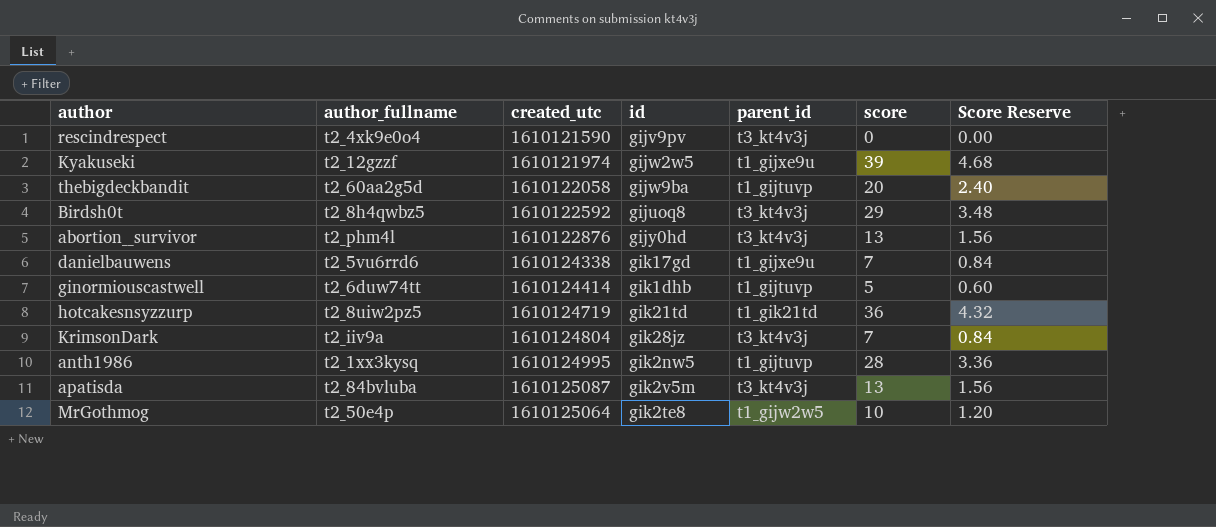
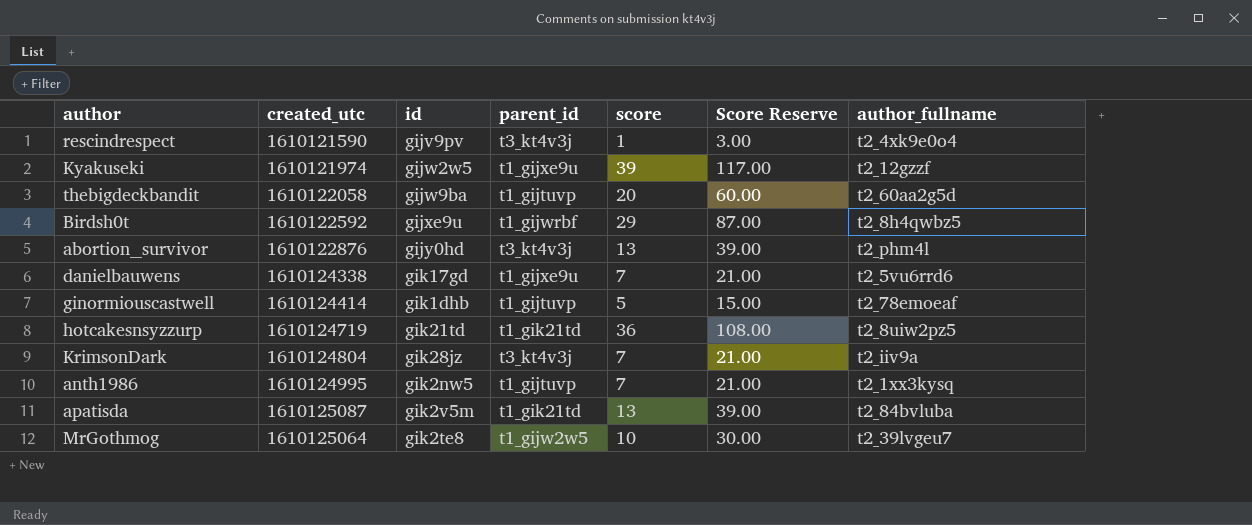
column Score Reserve | formula: [score] * 0.12 -> [score] * 3
column author_fullname | position: 2 -> 7
rescindrespect | score: 0 -> 1
Birdsh0t | id: gijuoq8 -> gijxe9u
Birdsh0t | parent_id: t3_kt4v3j -> t1_gijwrbf
ginormiouscastwell | author_fullname: t2_6duw74tt -> t2_78emoeaf
anth1986 | score: 28 -> 7
apatisda | parent_id: t3_kt4v3j -> t1_gik21td
MrGothmog | author_fullname: t2_50e4p -> t2_39lvgeu7

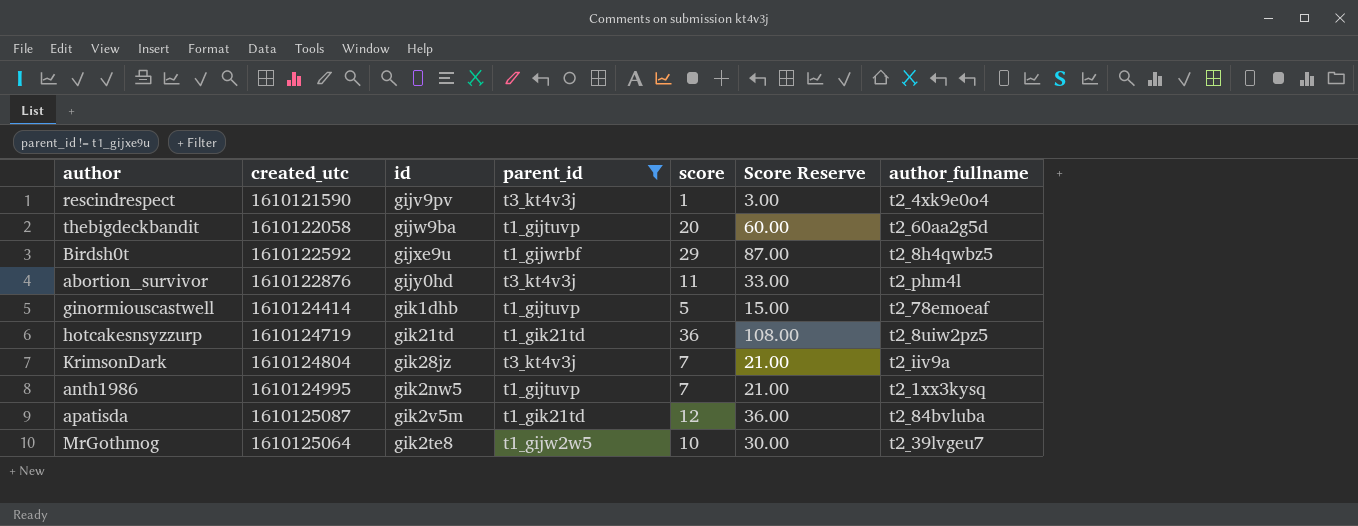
filter: none -> parent_id != t1_gijxe9u
abortion__survivor | score: 13 -> 11
abortion__survivor | Score Reserve: 39.00 -> 33.00
apatisda | score: 13 -> 12
apatisda | Score Reserve: 39.00 -> 36.00

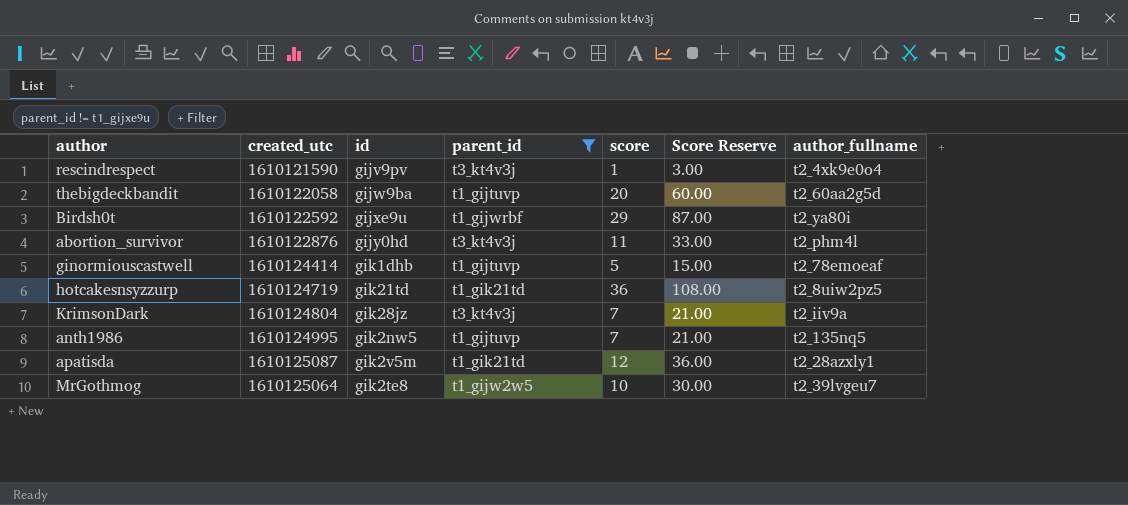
Birdsh0t | author_fullname: t2_8h4qwbz5 -> t2_ya80i
anth1986 | author_fullname: t2_1xx3kysq -> t2_135nq5
apatisda | author_fullname: t2_84bvluba -> t2_28azxly1

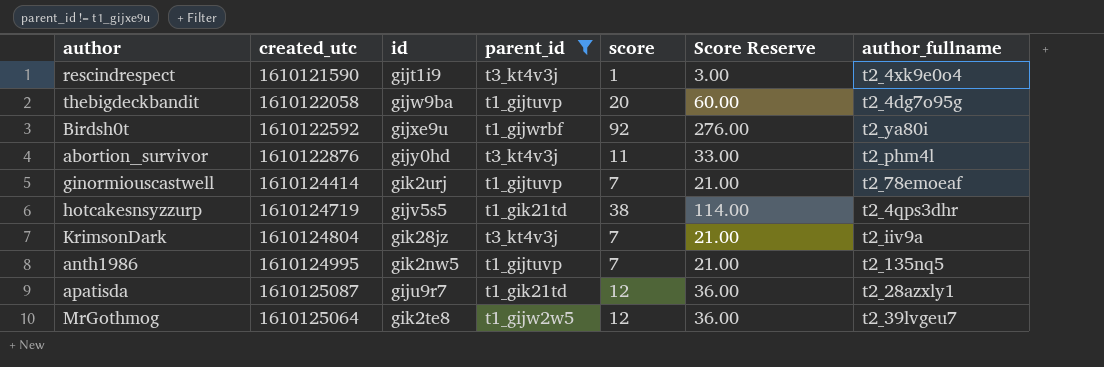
rescindrespect | id: gijv9pv -> gijt1i9
thebigdeckbandit | author_fullname: t2_60aa2g5d -> t2_4dg7o95g
Birdsh0t | score: 29 -> 92
Birdsh0t | Score Reserve: 87.00 -> 276.00
ginormiouscastwell | id: gik1dhb -> gik2urj
ginormiouscastwell | score: 5 -> 7
ginormiouscastwell | Score Reserve: 15.00 -> 21.00
hotcakesnsyzzurp | id: gik21td -> gijv5s5
hotcakesnsyzzurp | score: 36 -> 38
hotcakesnsyzzurp | Score Reserve: 108.00 -> 114.00
hotcakesnsyzzurp | author_fullname: t2_8uiw2pz5 -> t2_4qps3dhr
apatisda | id: gik2v5m -> giju9r7
MrGothmog | score: 10 -> 12
MrGothmog | Score Reserve: 30.00 -> 36.00

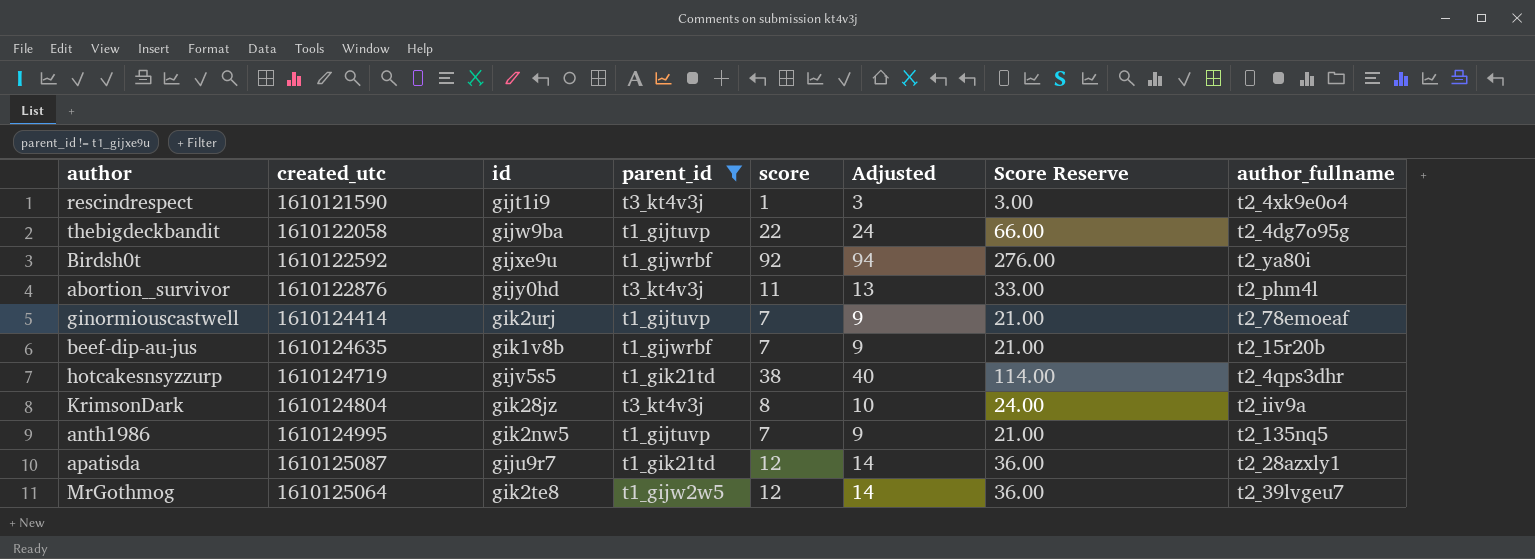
column Adjusted | formula: none -> [score] + 2
thebigdeckbandit | score: 20 -> 22
thebigdeckbandit | Score Reserve: 60.00 -> 66.00
row beef-dip-au-jus: none -> 1610124635 | gik1v8b | t1_gijwrbf | 7 | 9 | 21.00 | t2_15r20b
KrimsonDark | score: 7 -> 8
KrimsonDark | Score Reserve: 21.00 -> 24.00

